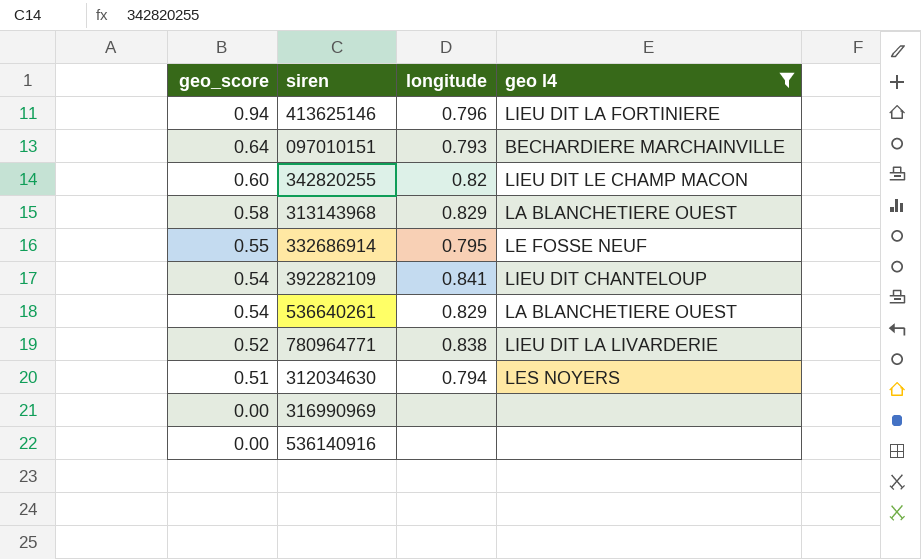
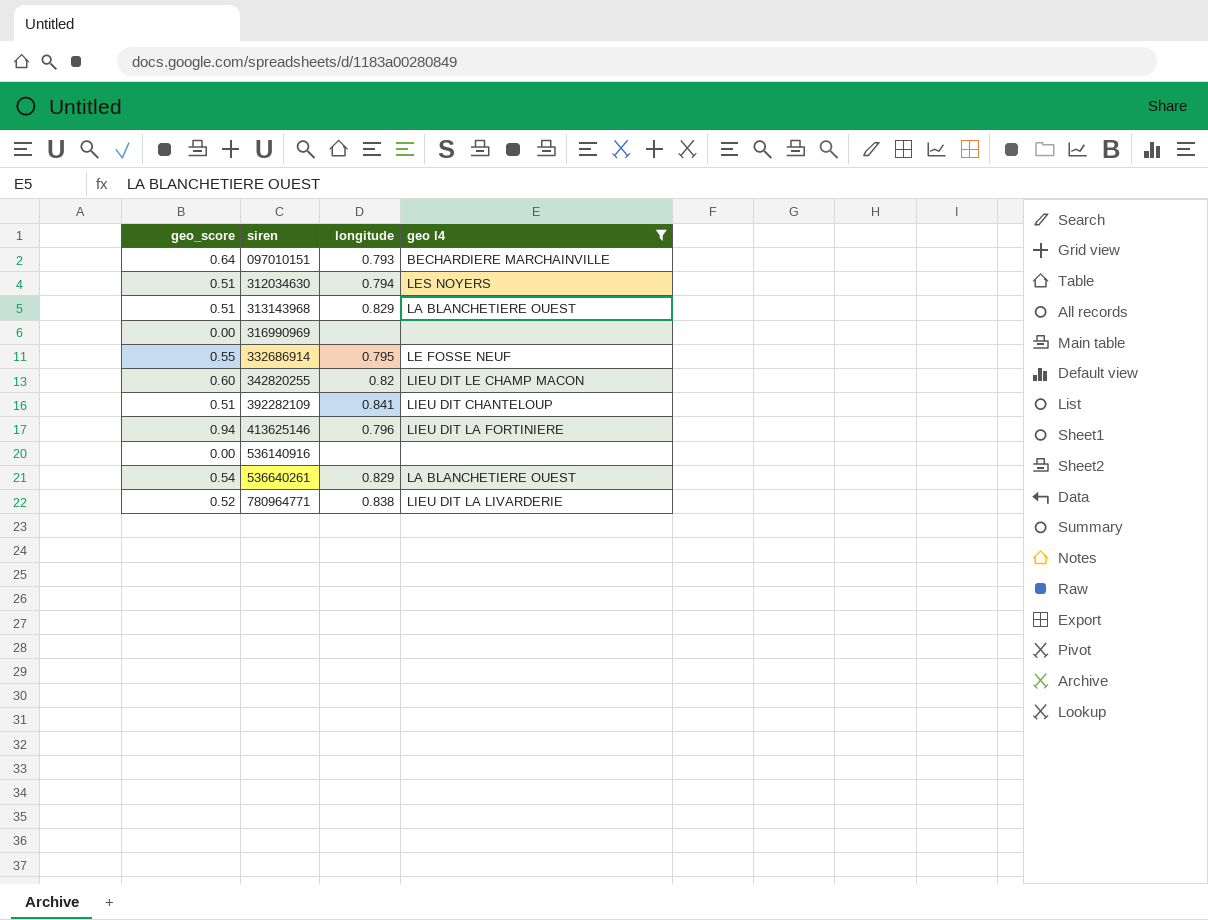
row order: geo_score descending -> siren ascending
313143968 | geo_score: 0.58 -> 0.51
392282109 | geo_score: 0.54 -> 0.51

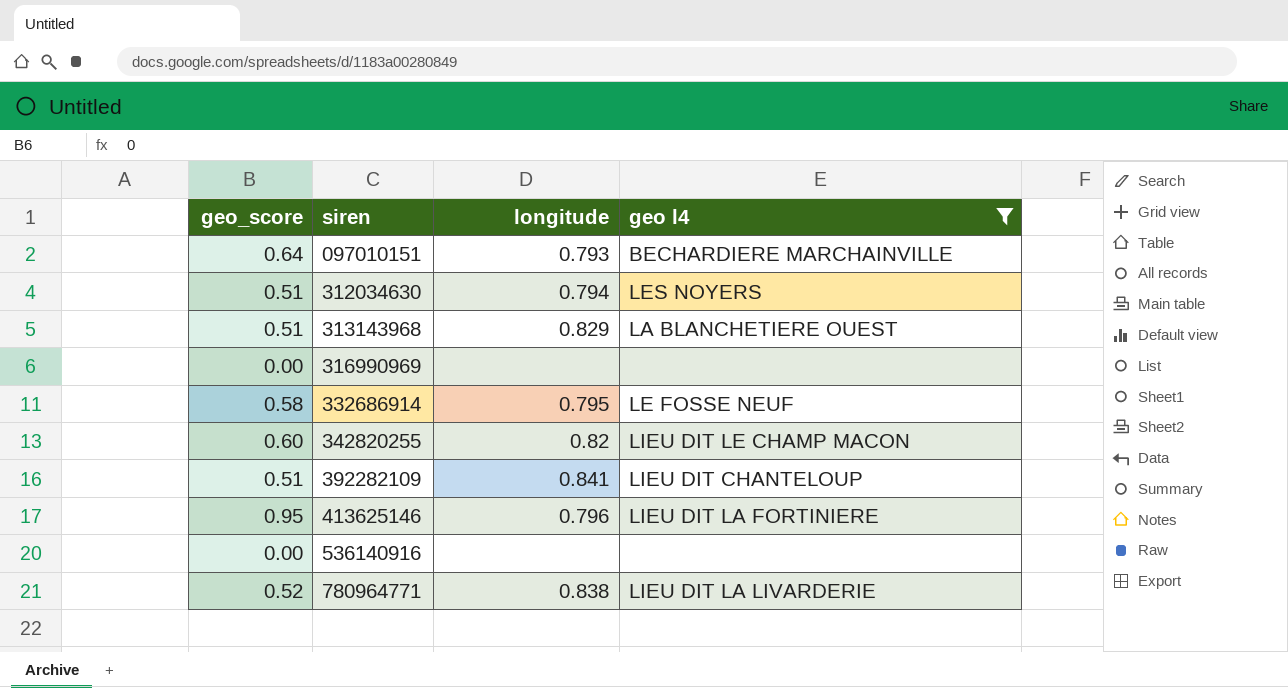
row 536640261: 0.54 | 0.829 | LA BLANCHETIERE OUEST -> none
332686914 | geo_score: 0.55 -> 0.58
413625146 | geo_score: 0.94 -> 0.95

